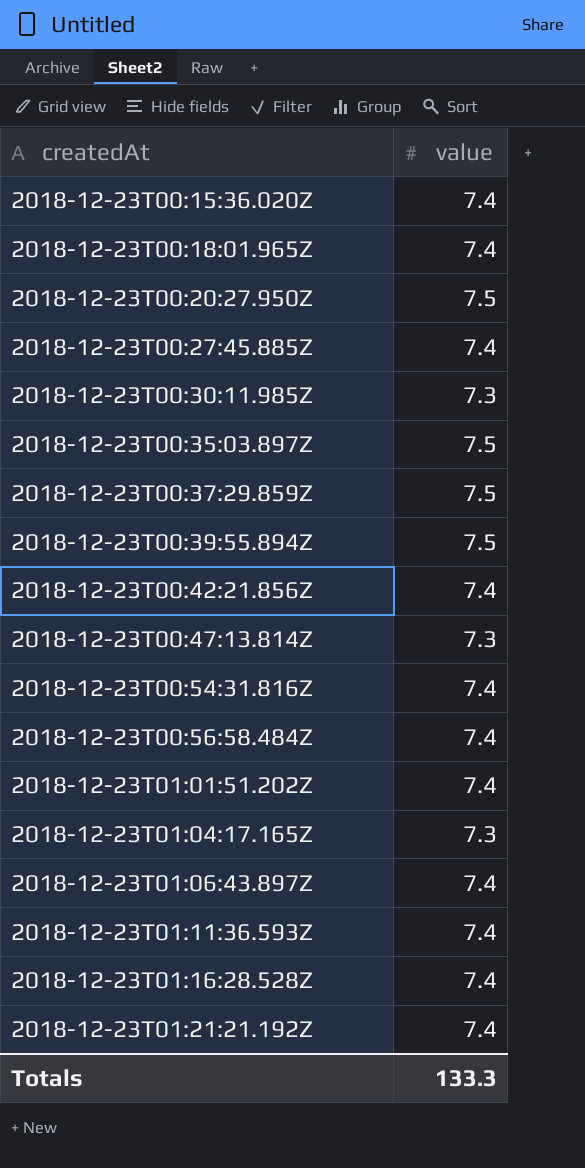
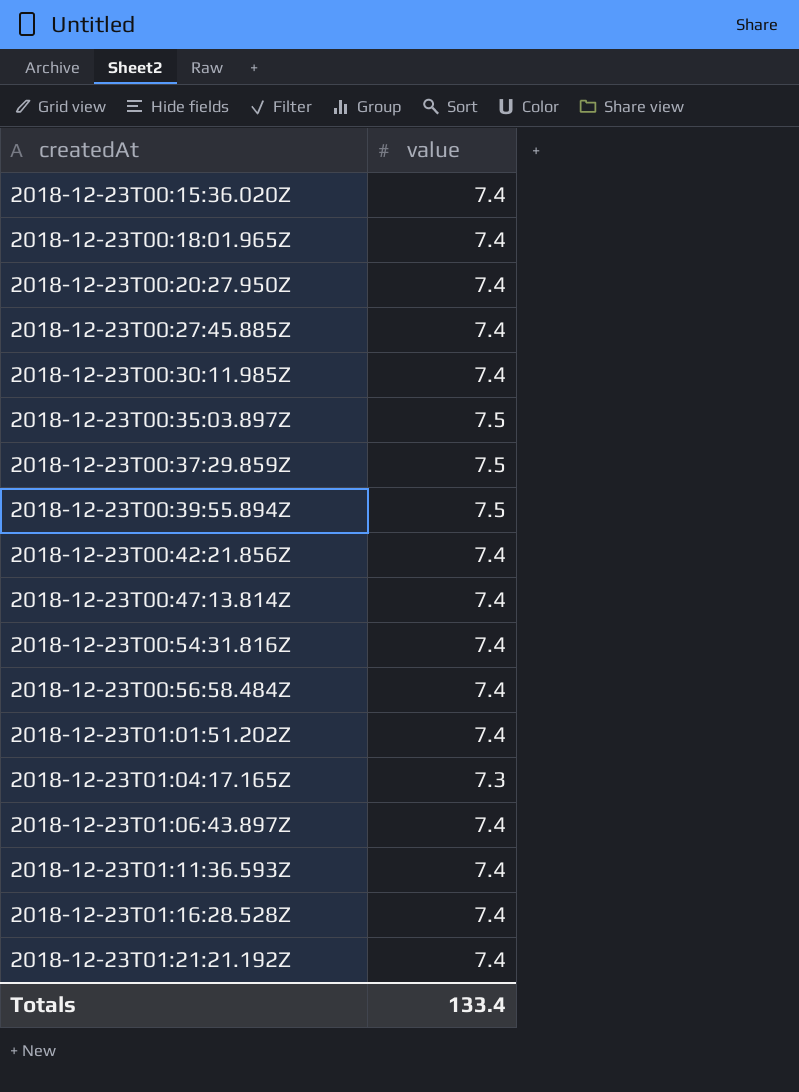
2018-12-23T00:20:27.950Z | value: 7.5 -> 7.4
2018-12-23T00:30:11.985Z | value: 7.3 -> 7.4
2018-12-23T00:47:13.814Z | value: 7.3 -> 7.4
Totals | value: 133.3 -> 133.4

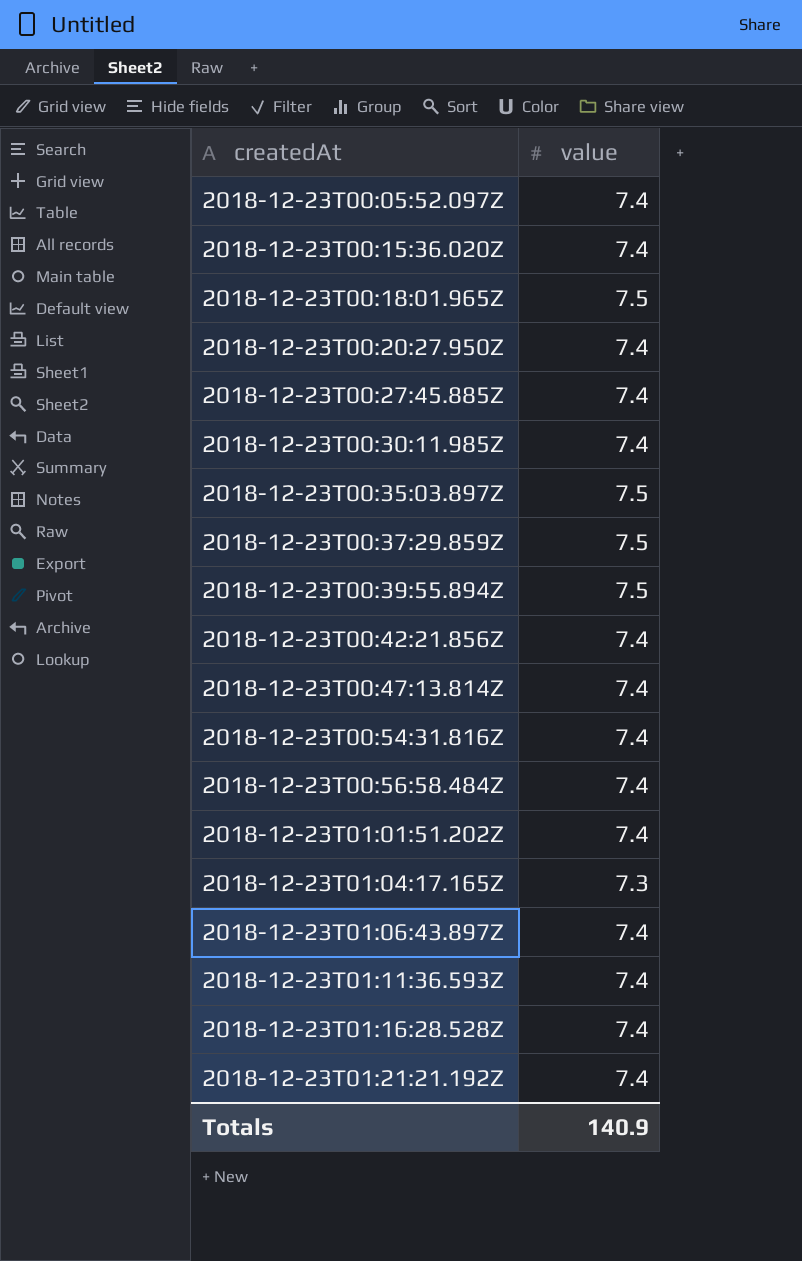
row 2018-12-23T00:05:52.097Z: none -> 7.4
2018-12-23T00:18:01.965Z | value: 7.4 -> 7.5
Totals | value: 133.4 -> 140.9

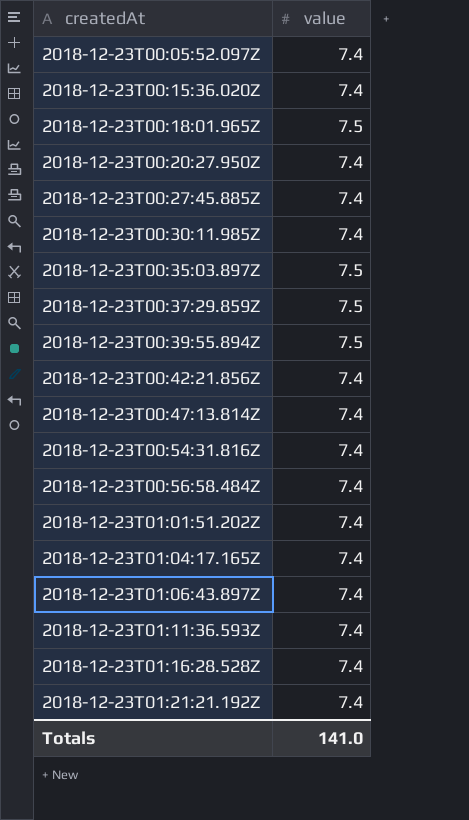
2018-12-23T01:04:17.165Z | value: 7.3 -> 7.4
Totals | value: 140.9 -> 141.0

